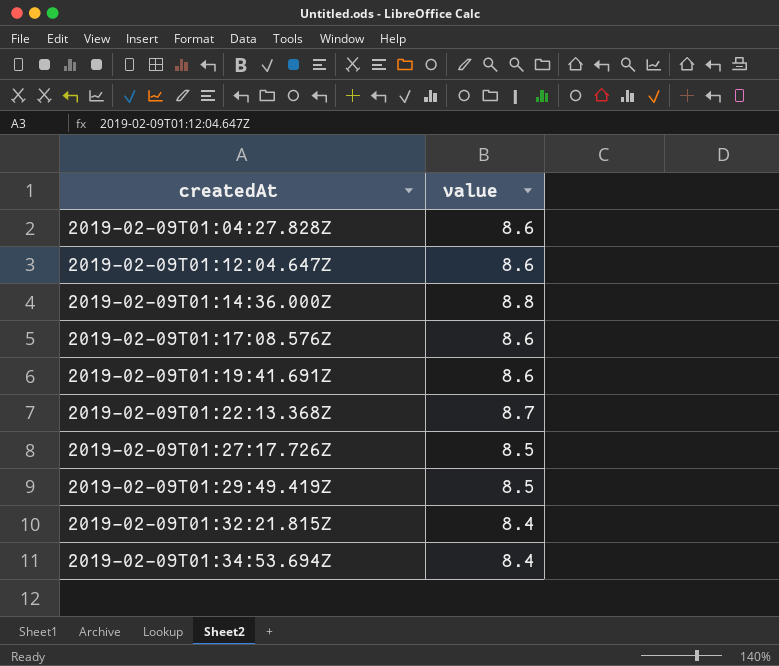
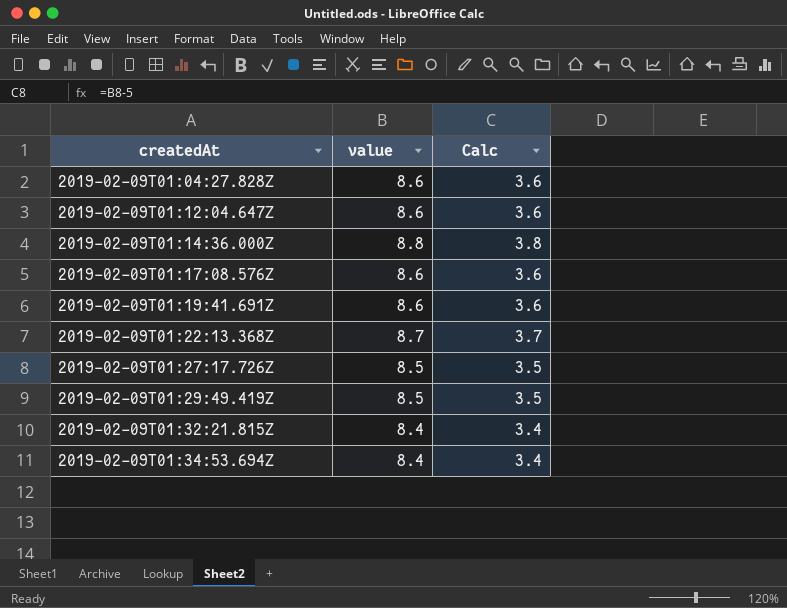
column Calc | formula: none -> [value] - 5

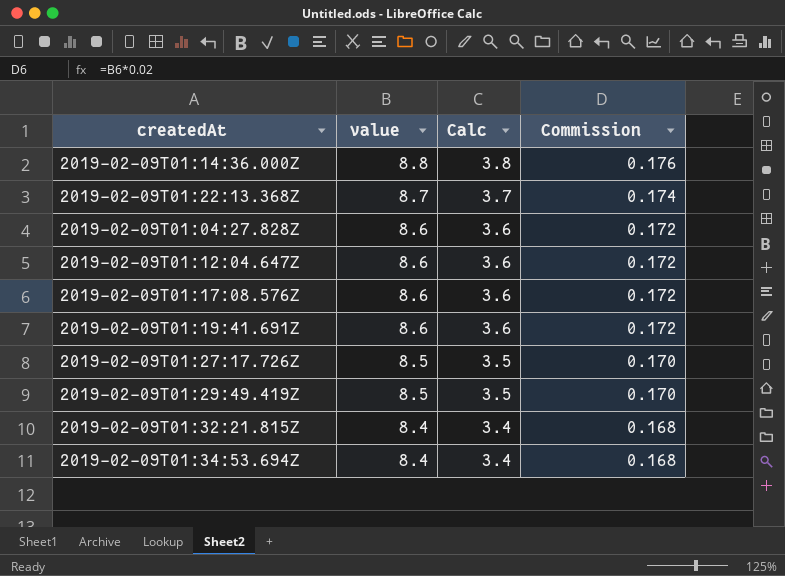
row order: createdAt ascending -> value descending
column Commission | formula: none -> [value] * 0.02

